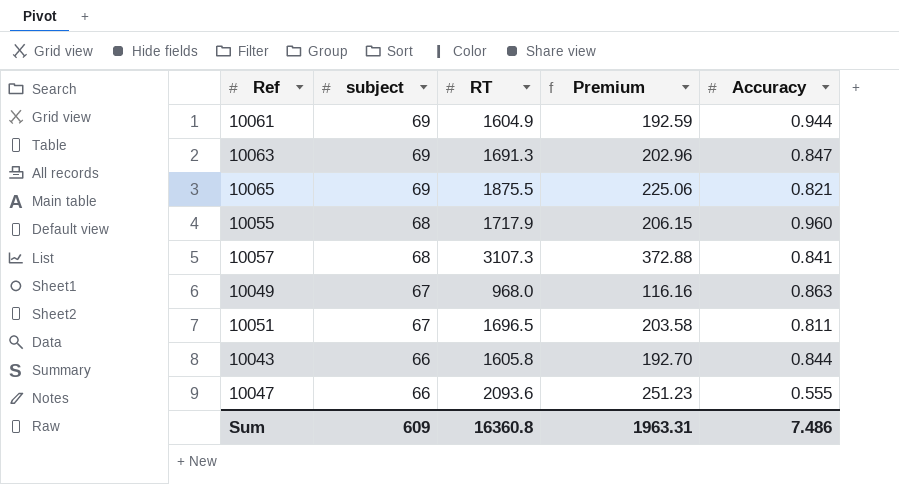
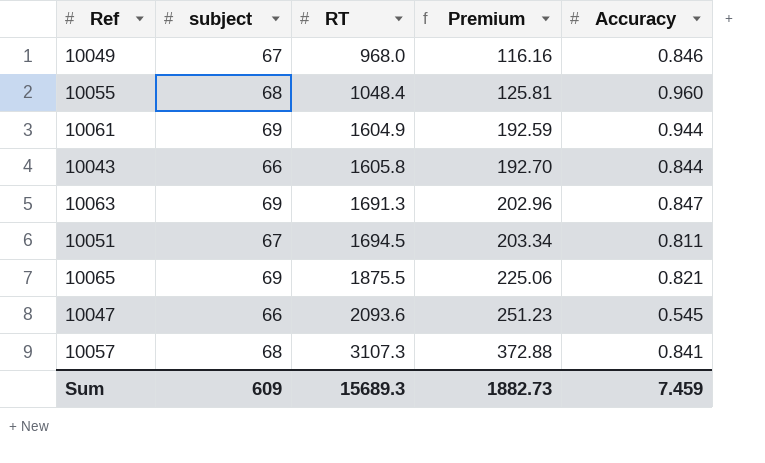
row order: subject descending -> RT ascending
10049 | Accuracy: 0.863 -> 0.846
10055 | RT: 1717.9 -> 1048.4
10055 | Premium: 206.15 -> 125.81
10051 | RT: 1696.5 -> 1694.5
10051 | Premium: 203.58 -> 203.34
10047 | Accuracy: 0.555 -> 0.545
Sum | RT: 16360.8 -> 15689.3
Sum | Premium: 1963.31 -> 1882.73
Sum | Accuracy: 7.486 -> 7.459

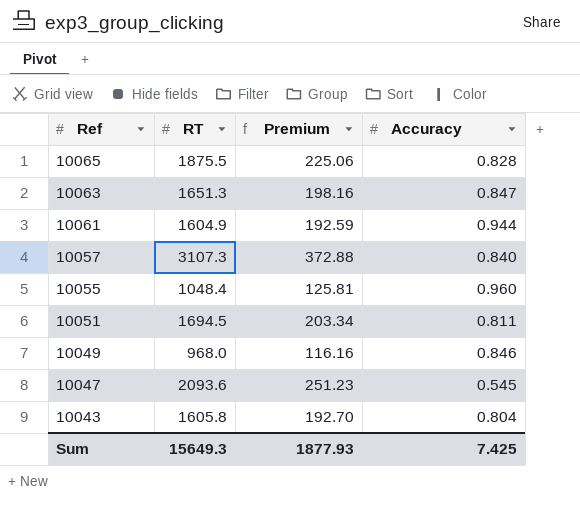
row order: RT ascending -> Ref descending
column subject | position: 2 -> none
10065 | Accuracy: 0.821 -> 0.828
10063 | RT: 1691.3 -> 1651.3
10063 | Premium: 202.96 -> 198.16
10057 | Accuracy: 0.841 -> 0.840
10043 | Accuracy: 0.844 -> 0.804
Sum | RT: 15689.3 -> 15649.3
Sum | Premium: 1882.73 -> 1877.93
Sum | Accuracy: 7.459 -> 7.425

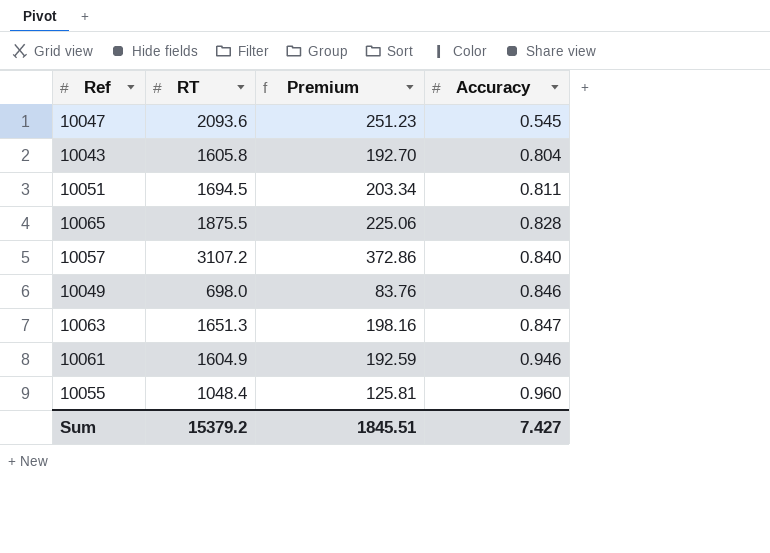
row order: Ref descending -> Accuracy ascending
10057 | RT: 3107.3 -> 3107.2
10057 | Premium: 372.88 -> 372.86
10049 | RT: 968.0 -> 698.0
10049 | Premium: 116.16 -> 83.76
10061 | Accuracy: 0.944 -> 0.946
Sum | RT: 15649.3 -> 15379.2
Sum | Premium: 1877.93 -> 1845.51
Sum | Accuracy: 7.425 -> 7.427

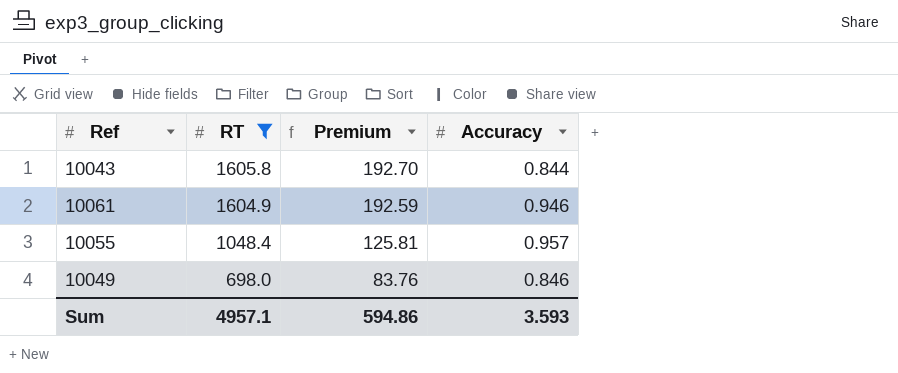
filter: none -> RT <= 1605.8
row order: Accuracy ascending -> RT descending
10043 | Accuracy: 0.804 -> 0.844
10055 | Accuracy: 0.960 -> 0.957
Sum | RT: 15379.2 -> 4957.1
Sum | Premium: 1845.51 -> 594.86
Sum | Accuracy: 7.427 -> 3.593

